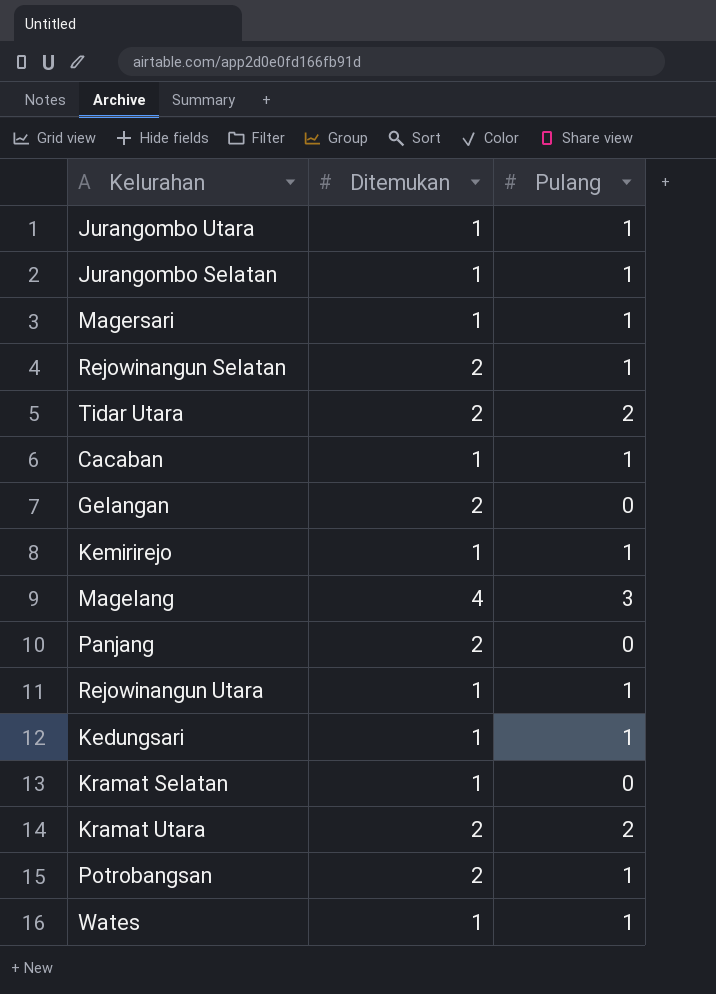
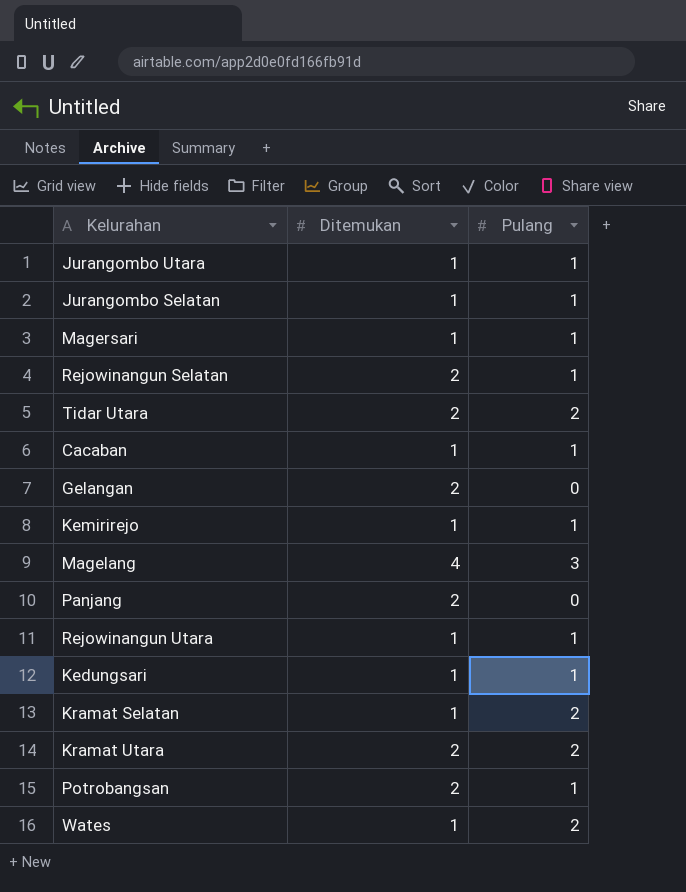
Kramat Selatan | Pulang: 0 -> 2
Wates | Pulang: 1 -> 2

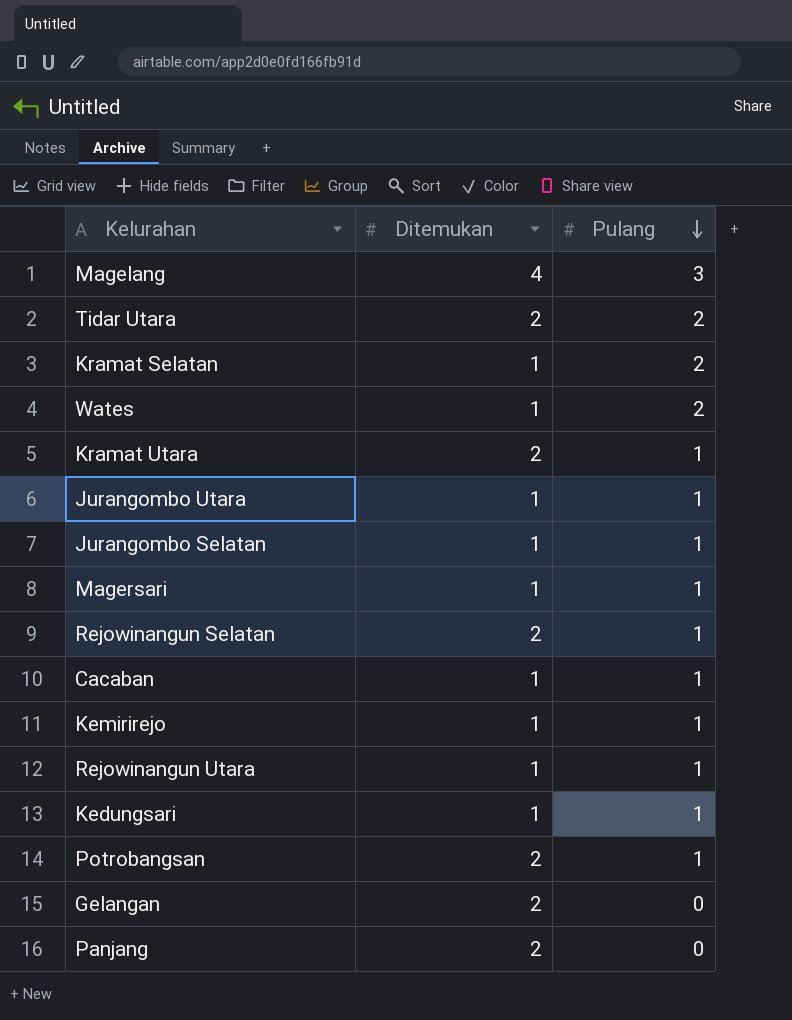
row order: none -> Pulang descending
Kramat Utara | Pulang: 2 -> 1

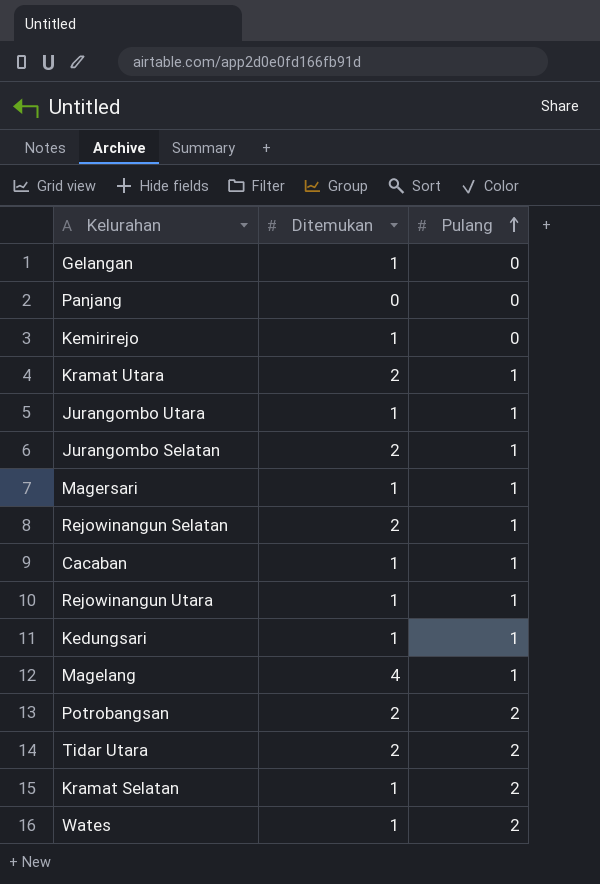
row order: Pulang descending -> Pulang ascending
Gelangan | Ditemukan: 2 -> 1
Panjang | Ditemukan: 2 -> 0
Kemirirejo | Pulang: 1 -> 0
Jurangombo Selatan | Ditemukan: 1 -> 2
Magelang | Pulang: 3 -> 1
Potrobangsan | Pulang: 1 -> 2

